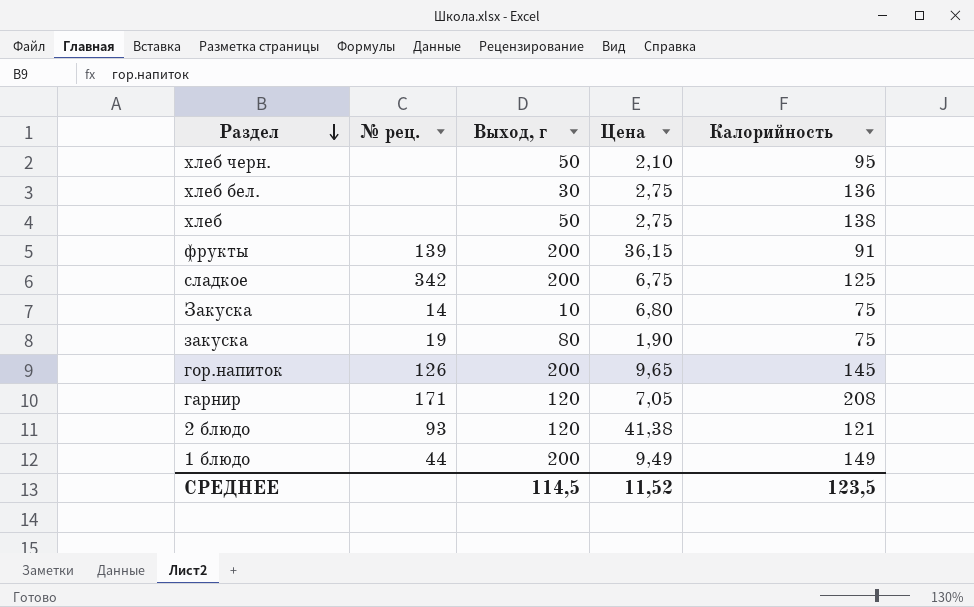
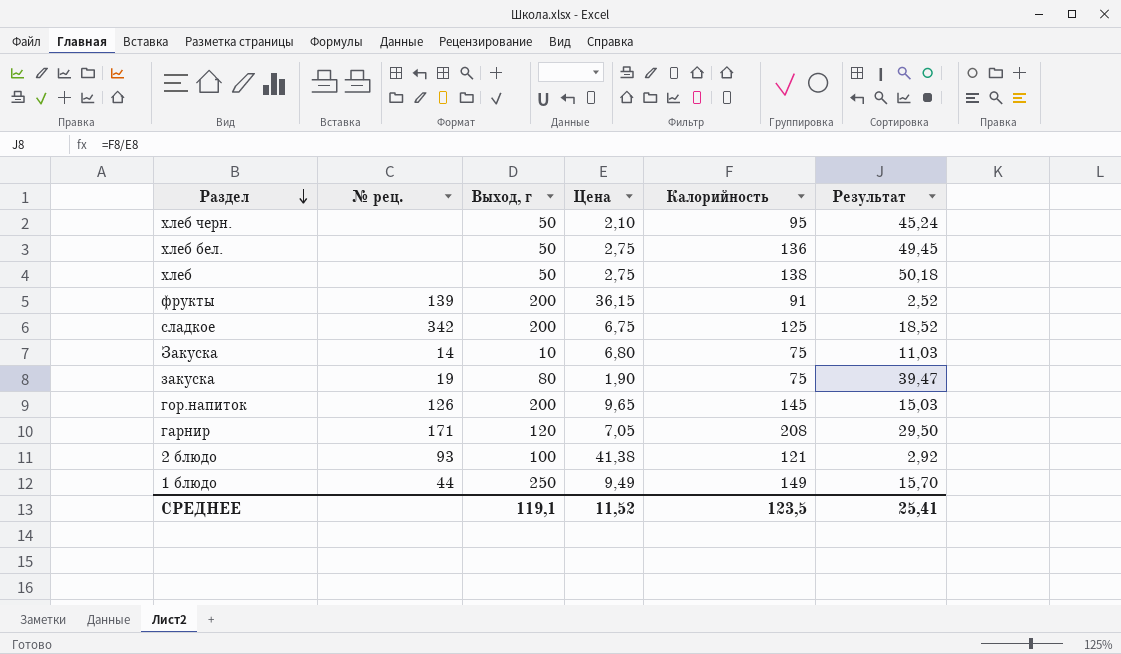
column Результат | formula: none -> [Калорийность] / [Цена]
хлеб бел. | Выход, г: 30 -> 50
2 блюдо | Выход, г: 120 -> 100
1 блюдо | Выход, г: 200 -> 250
СРЕДНЕЕ | Выход, г: 114,5 -> 119,1

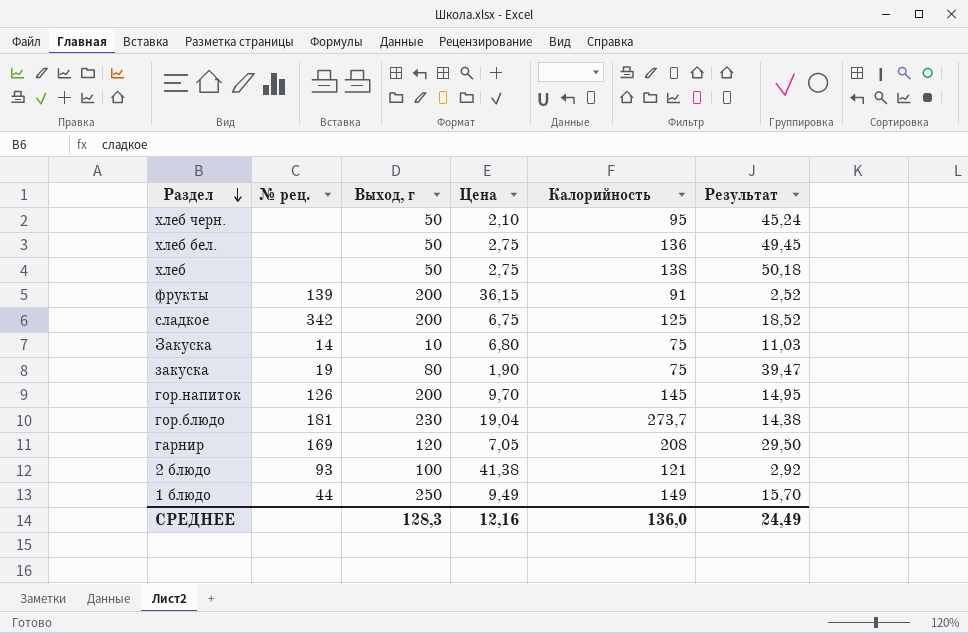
гор.напиток | Цена: 9,65 -> 9,70
гор.напиток | Результат: 15,03 -> 14,95
row гор.блюдо: none -> 181 | 230 | 19,04 | 273,7 | 14,38
гарнир | № рец.: 171 -> 169
СРЕДНЕЕ | Выход, г: 119,1 -> 128,3
СРЕДНЕЕ | Цена: 11,52 -> 12,16
СРЕДНЕЕ | Калорийность: 123,5 -> 136,0
СРЕДНЕЕ | Результат: 25,41 -> 24,49

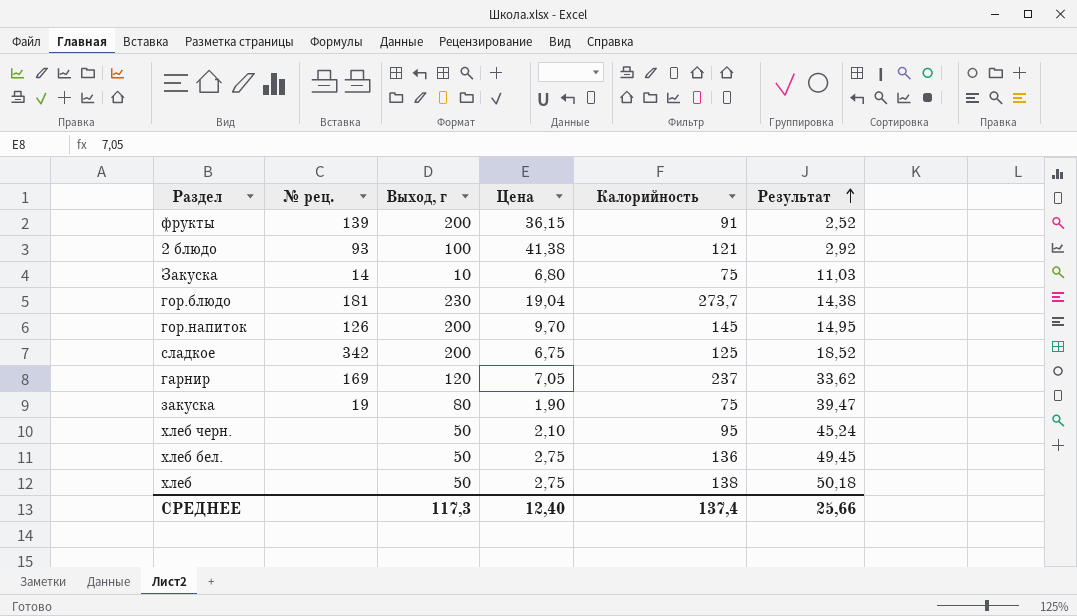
row order: Раздел descending -> Результат ascending
row 1 блюдо: 44 | 250 | 9,49 | 149 | 15,70 -> none
гарнир | Калорийность: 208 -> 237
гарнир | Результат: 29,50 -> 33,62
СРЕДНЕЕ | Выход, г: 128,3 -> 117,3
СРЕДНЕЕ | Цена: 12,16 -> 12,40
СРЕДНЕЕ | Калорийность: 136,0 -> 137,4
СРЕДНЕЕ | Результат: 24,49 -> 25,66

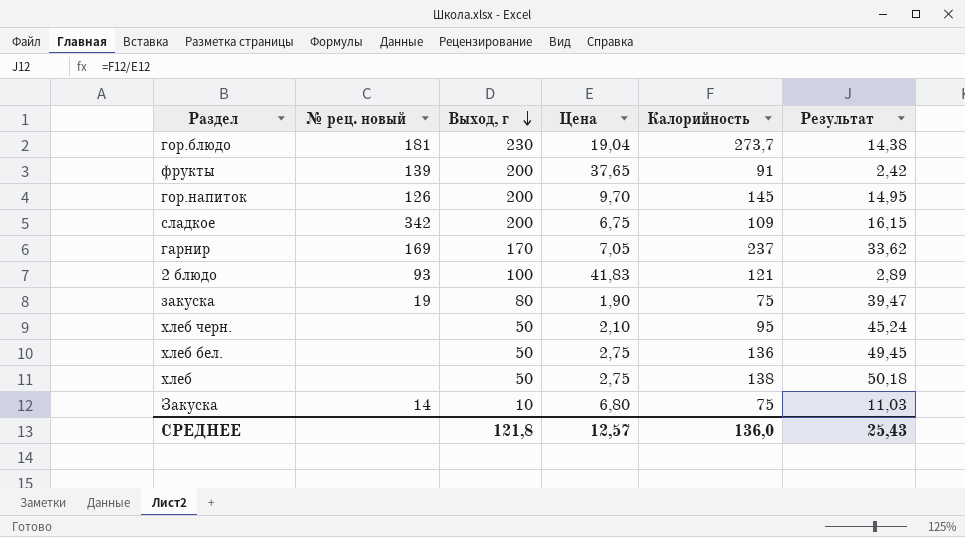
row order: Результат ascending -> Выход, г descending
column name: № рец. -> № рец. новый
фрукты | Цена: 36,15 -> 37,65
фрукты | Результат: 2,52 -> 2,42
сладкое | Калорийность: 125 -> 109
сладкое | Результат: 18,52 -> 16,15
гарнир | Выход, г: 120 -> 170
2 блюдо | Цена: 41,38 -> 41,83
2 блюдо | Результат: 2,92 -> 2,89
СРЕДНЕЕ | Выход, г: 117,3 -> 121,8
СРЕДНЕЕ | Цена: 12,40 -> 12,57
СРЕДНЕЕ | Калорийность: 137,4 -> 136,0
СРЕДНЕЕ | Результат: 25,66 -> 25,43

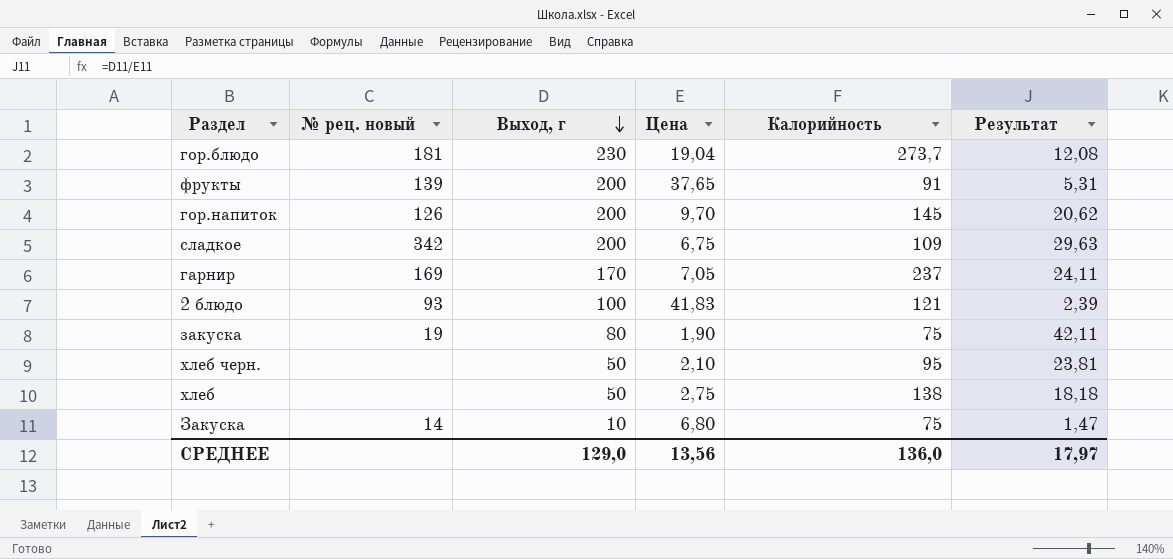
column Результат | formula: [Калорийность] / [Цена] -> [Выход, г] / [Цена]
row хлеб бел.: none | 50 | 2,75 | 136 | 49,45 -> none
СРЕДНЕЕ | Выход, г: 121,8 -> 129,0
СРЕДНЕЕ | Цена: 12,57 -> 13,56
СРЕДНЕЕ | Результат: 25,43 -> 17,97

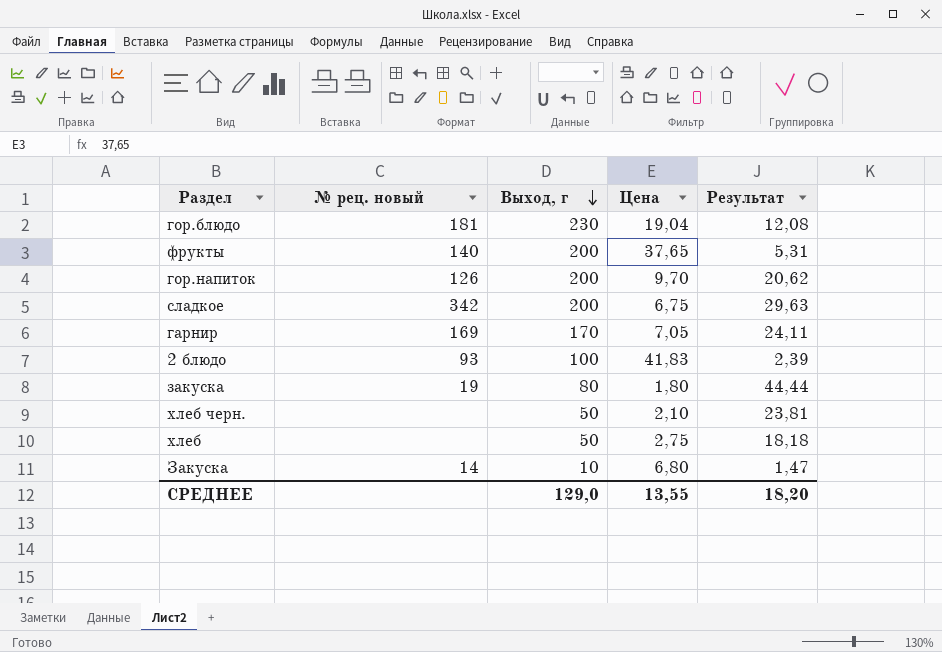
column Калорийность | position: 5 -> none
фрукты | № рец. новый: 139 -> 140
закуска | Цена: 1,90 -> 1,80
закуска | Результат: 42,11 -> 44,44
СРЕДНЕЕ | Цена: 13,56 -> 13,55
СРЕДНЕЕ | Результат: 17,97 -> 18,20

